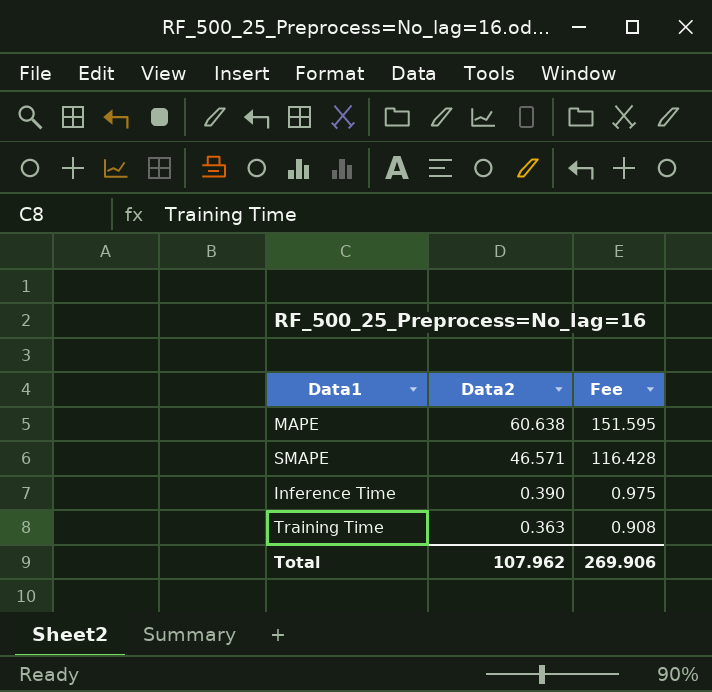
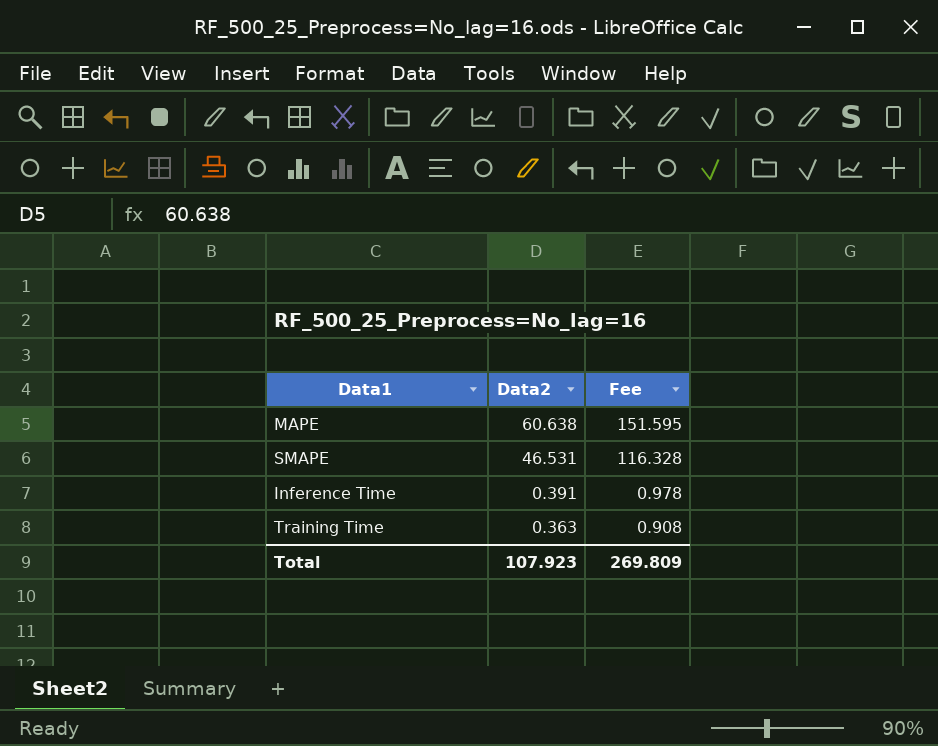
SMAPE | Data2: 46.571 -> 46.531
SMAPE | Fee: 116.428 -> 116.328
Inference Time | Data2: 0.390 -> 0.391
Inference Time | Fee: 0.975 -> 0.978
Total | Data2: 107.962 -> 107.923
Total | Fee: 269.906 -> 269.809

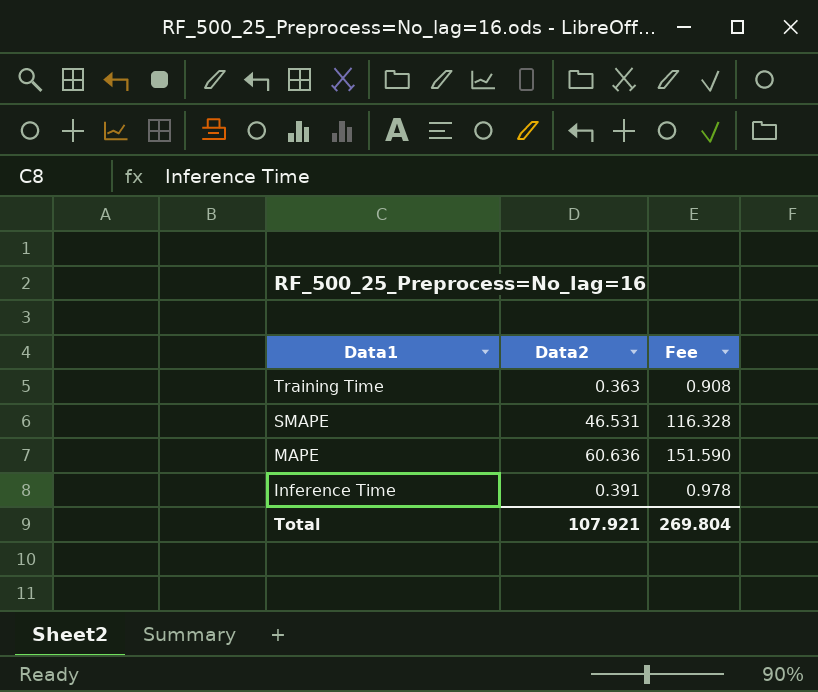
row order: Data2 descending -> Data1 descending
MAPE | Data2: 60.638 -> 60.636
MAPE | Fee: 151.595 -> 151.590
Total | Data2: 107.923 -> 107.921
Total | Fee: 269.809 -> 269.804

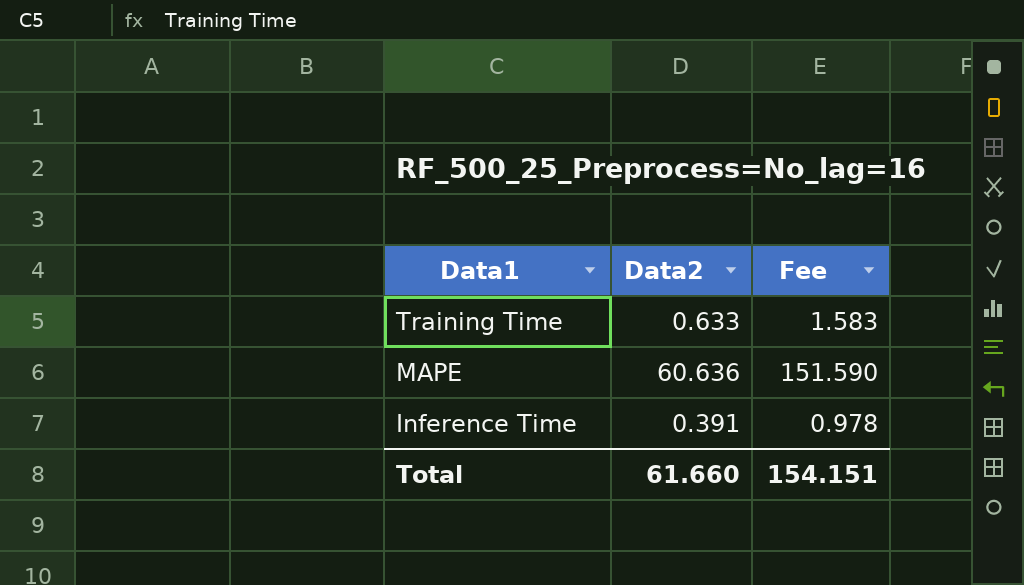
row SMAPE: 46.531 | 116.328 -> none
Training Time | Data2: 0.363 -> 0.633
Training Time | Fee: 0.908 -> 1.583
Total | Data2: 107.921 -> 61.660
Total | Fee: 269.804 -> 154.151

